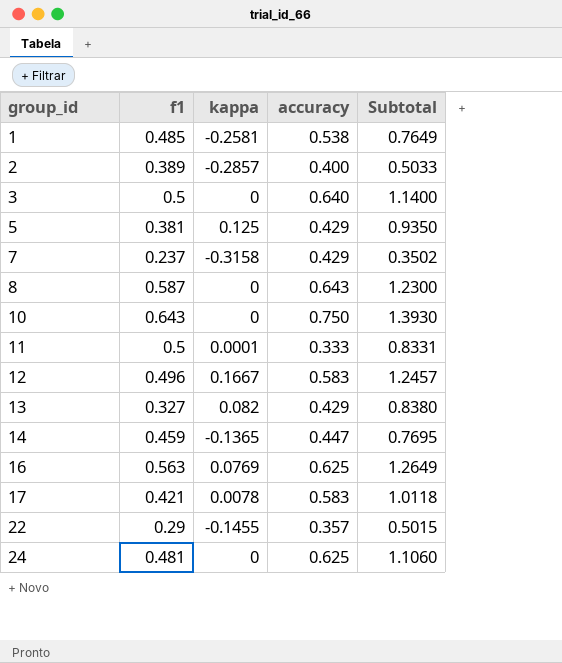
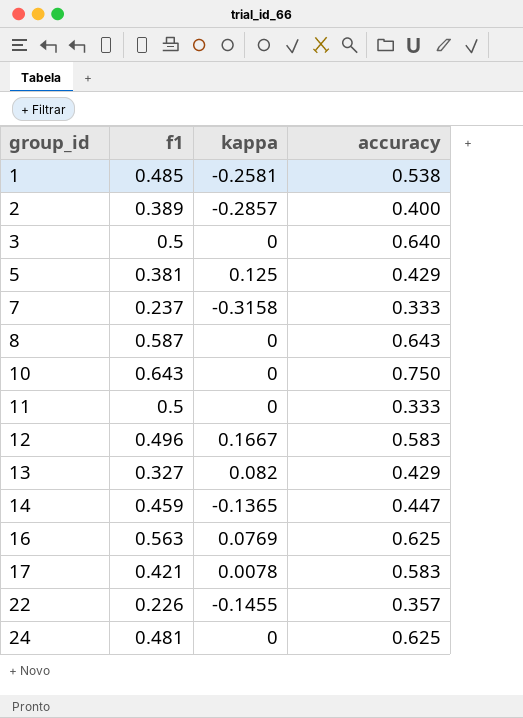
column Subtotal | formula: [f1] + [kappa] + [accuracy] -> none
7 | accuracy: 0.429 -> 0.333
11 | kappa: 0.0001 -> 0
22 | f1: 0.29 -> 0.226

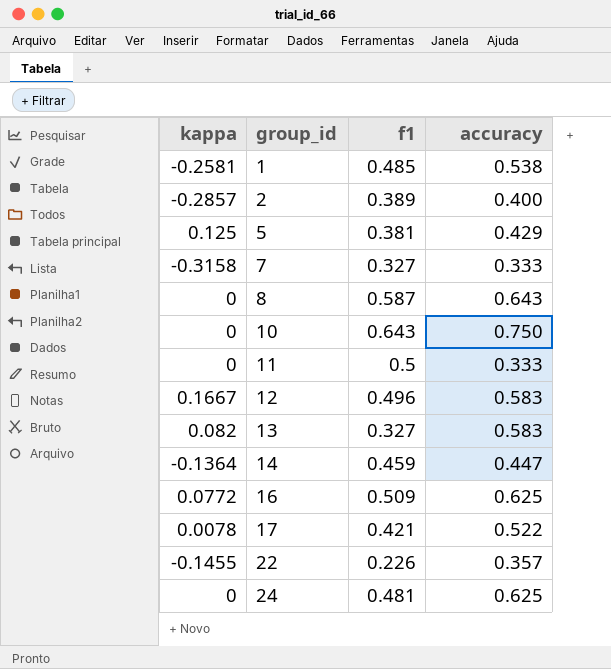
column kappa | position: 3 -> 1
row 3: 0.5 | 0 | 0.640 -> none
7 | f1: 0.237 -> 0.327
13 | accuracy: 0.429 -> 0.583
14 | kappa: -0.1365 -> -0.1364
16 | kappa: 0.0769 -> 0.0772
16 | f1: 0.563 -> 0.509
17 | accuracy: 0.583 -> 0.522

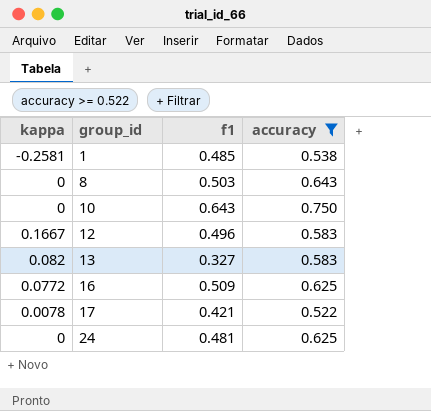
filter: none -> accuracy >= 0.522
8 | f1: 0.587 -> 0.503

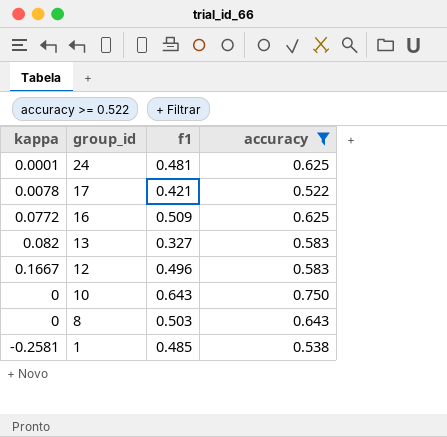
row order: group_id ascending -> group_id descending
24 | kappa: 0 -> 0.0001

